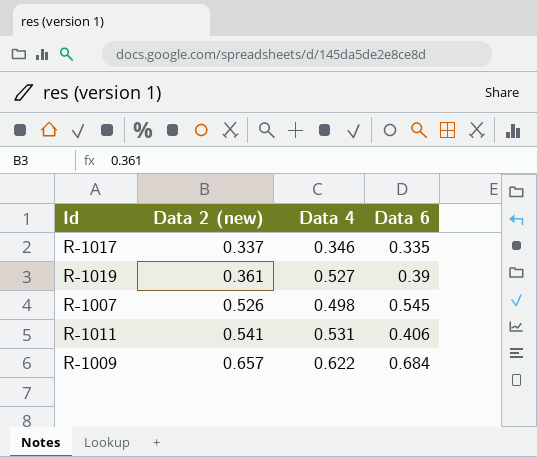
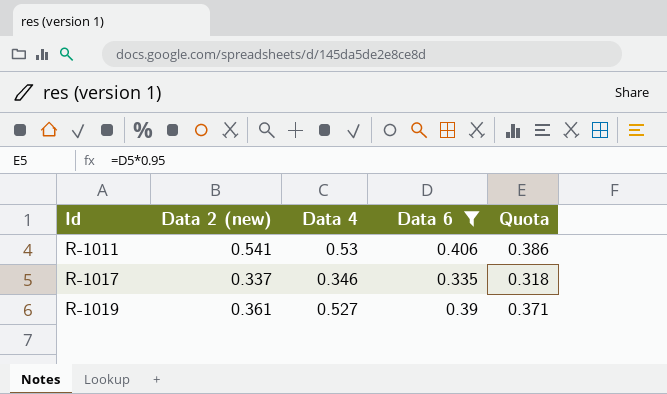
filter: none -> Data 6 <= 0.406
row order: Data 2 (new) ascending -> Id ascending
column Quota | formula: none -> [Data 6] * 0.95
R-1011 | Data 4: 0.531 -> 0.53

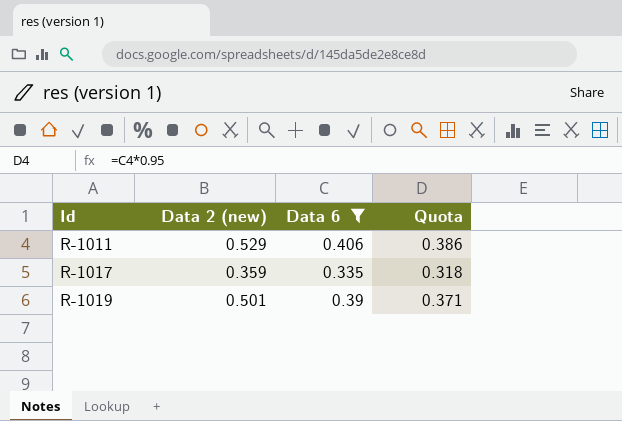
column Data 4 | position: 3 -> none
R-1011 | Data 2 (new): 0.541 -> 0.529
R-1017 | Data 2 (new): 0.337 -> 0.359
R-1019 | Data 2 (new): 0.361 -> 0.501

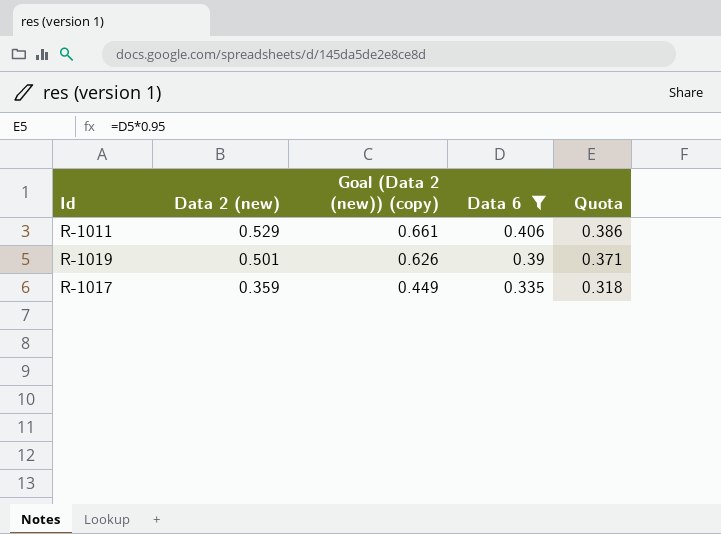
row order: Id ascending -> Data 2 (new) descending
column Goal (Data 2 (new)) (copy) | formula: none -> [Data 2 (new)] * 1.25

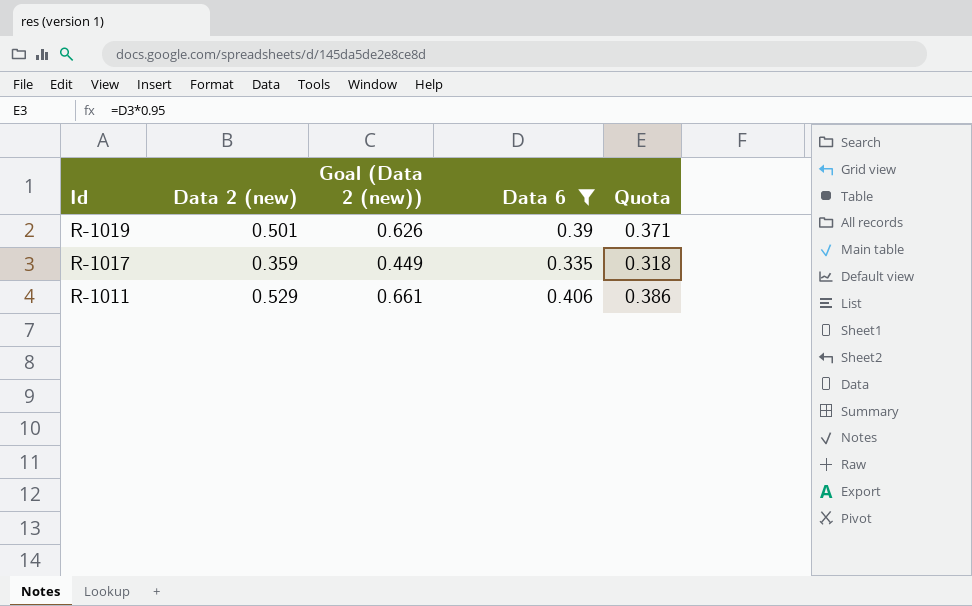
row order: Data 2 (new) descending -> Id descending
column name: Goal (Data 2 (new)) (copy) -> Goal (Data 2 (new))

